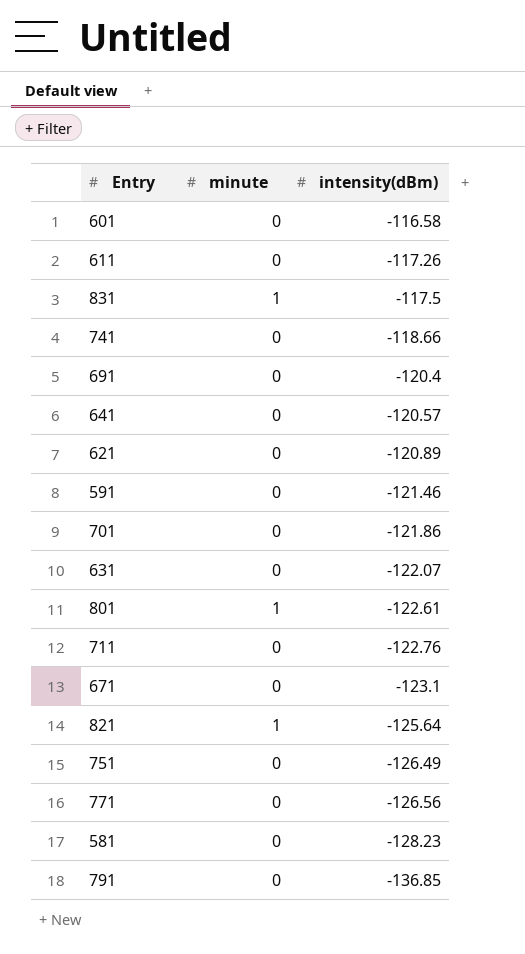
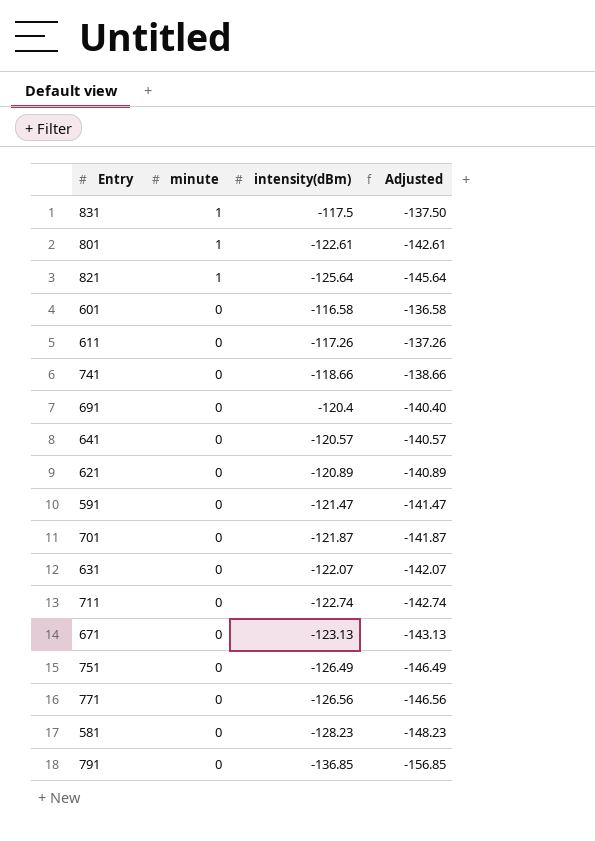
row order: intensity(dBm) descending -> minute descending
column Adjusted | formula: none -> [intensity(dBm)] - 20
591 | intensity(dBm): -121.46 -> -121.47
701 | intensity(dBm): -121.86 -> -121.87
711 | intensity(dBm): -122.76 -> -122.74
671 | intensity(dBm): -123.1 -> -123.13

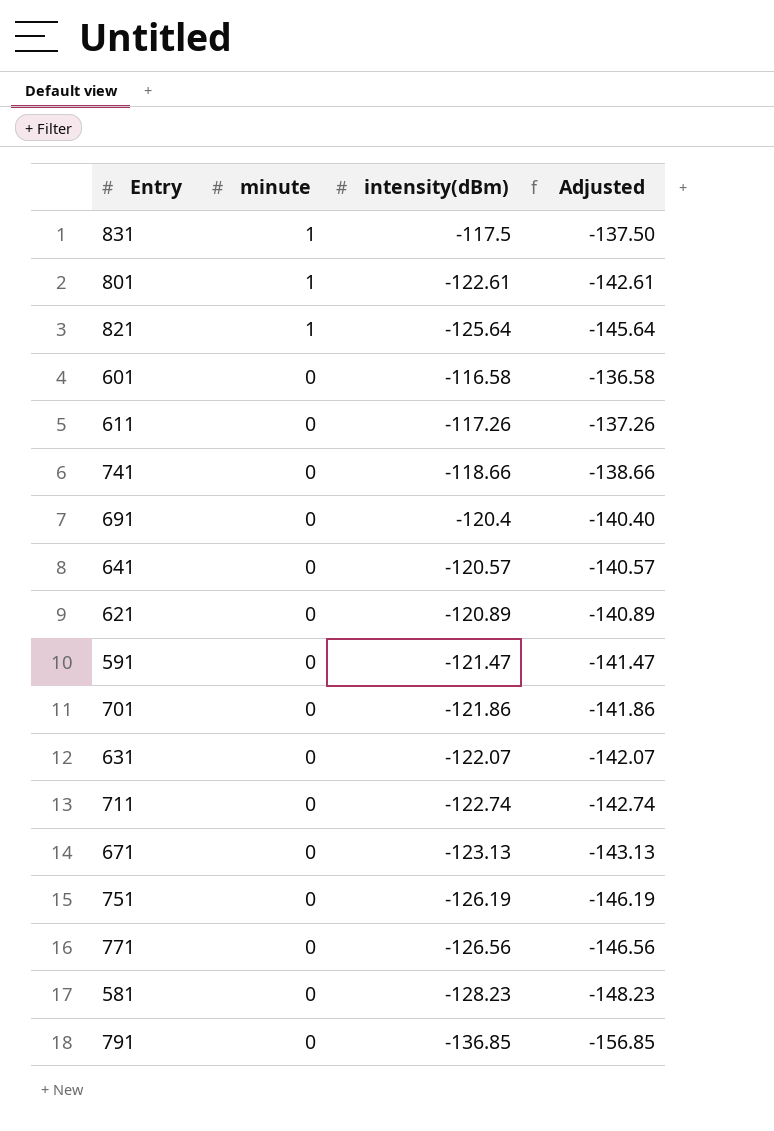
701 | intensity(dBm): -121.87 -> -121.86
701 | Adjusted: -141.87 -> -141.86
751 | intensity(dBm): -126.49 -> -126.19
751 | Adjusted: -146.49 -> -146.19

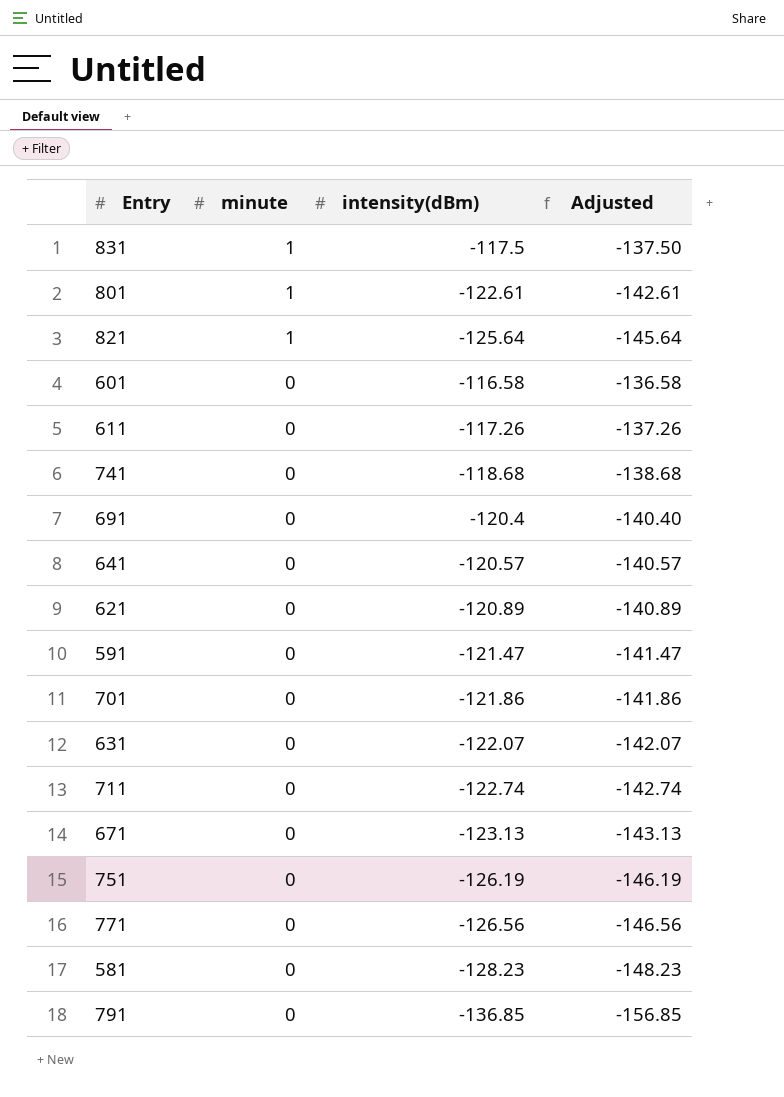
741 | intensity(dBm): -118.66 -> -118.68
741 | Adjusted: -138.66 -> -138.68

